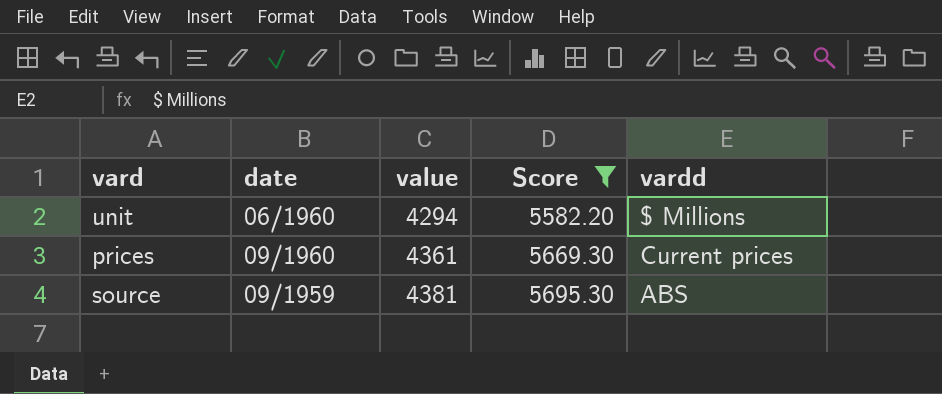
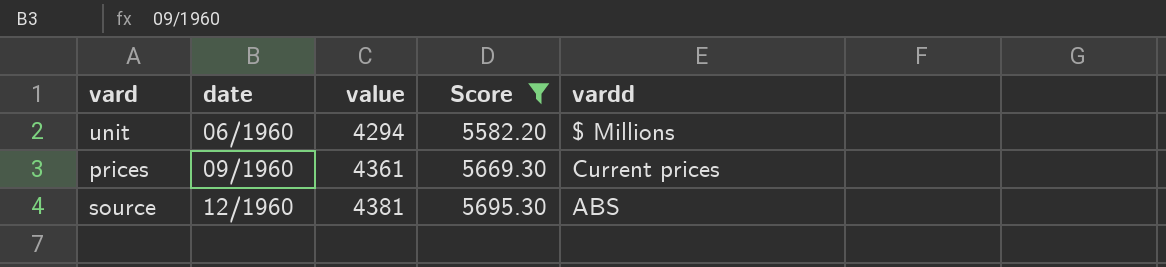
source | date: 09/1959 -> 12/1960

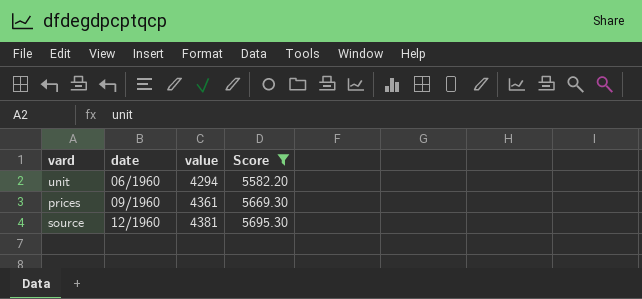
column vardd | position: 5 -> none

